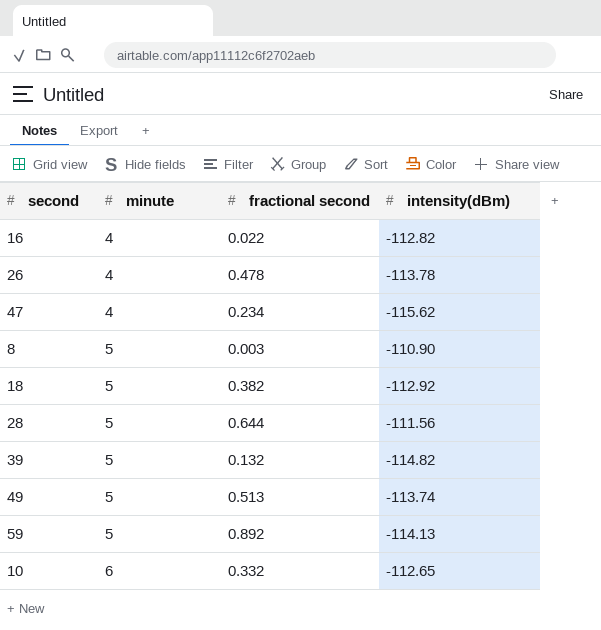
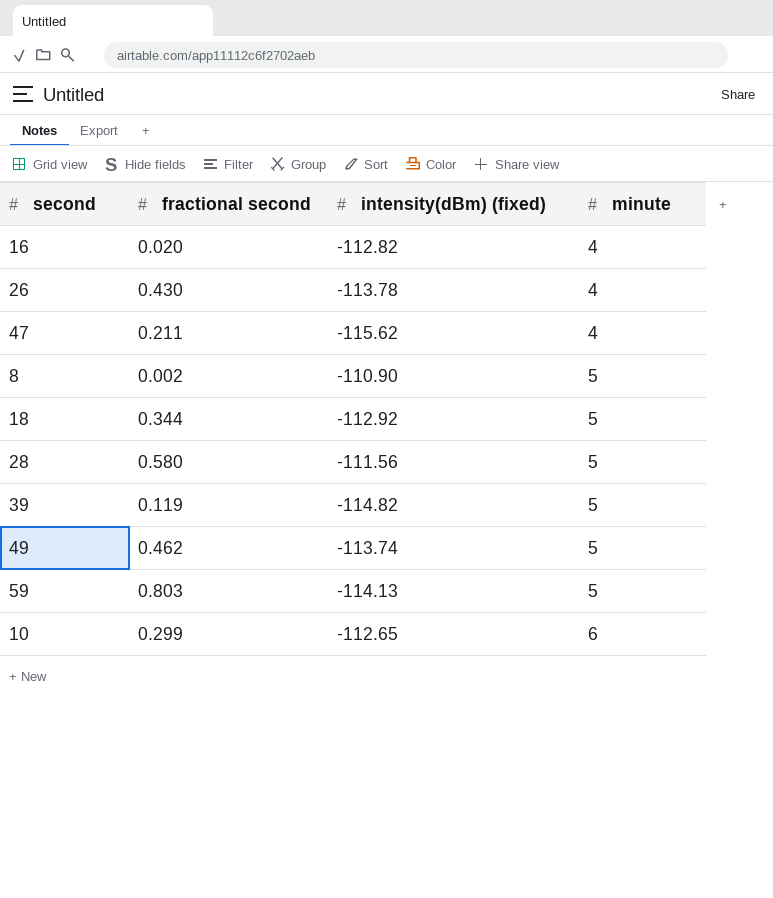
column name: intensity(dBm) -> intensity(dBm) (fixed)
column minute | position: 2 -> 4
16 | fractional second: 0.022 -> 0.020
26 | fractional second: 0.478 -> 0.430
47 | fractional second: 0.234 -> 0.211
8 | fractional second: 0.003 -> 0.002
18 | fractional second: 0.382 -> 0.344
28 | fractional second: 0.644 -> 0.580
39 | fractional second: 0.132 -> 0.119
49 | fractional second: 0.513 -> 0.462
59 | fractional second: 0.892 -> 0.803
10 | fractional second: 0.332 -> 0.299

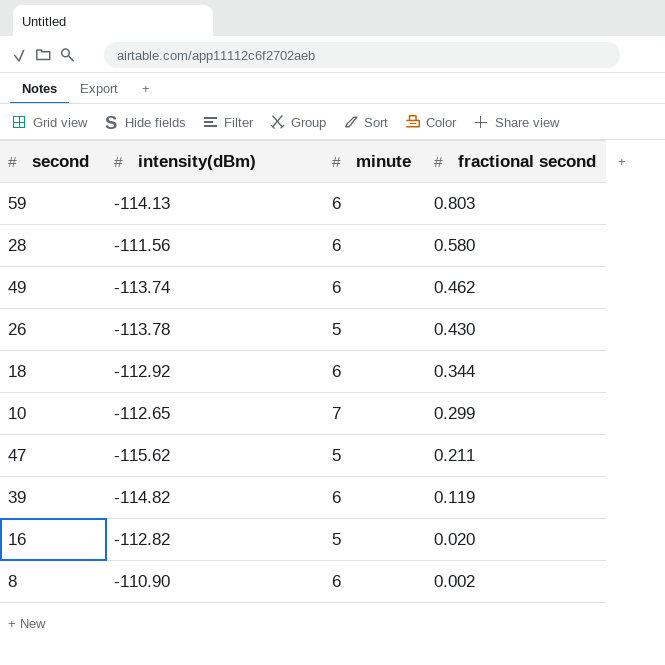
row order: minute ascending -> fractional second descending
column name: intensity(dBm) (fixed) -> intensity(dBm)
column fractional second | position: 2 -> 4
59 | minute: 5 -> 6
28 | minute: 5 -> 6
49 | minute: 5 -> 6
26 | minute: 4 -> 5
18 | minute: 5 -> 6
10 | minute: 6 -> 7
47 | minute: 4 -> 5
39 | minute: 5 -> 6
16 | minute: 4 -> 5
8 | minute: 5 -> 6

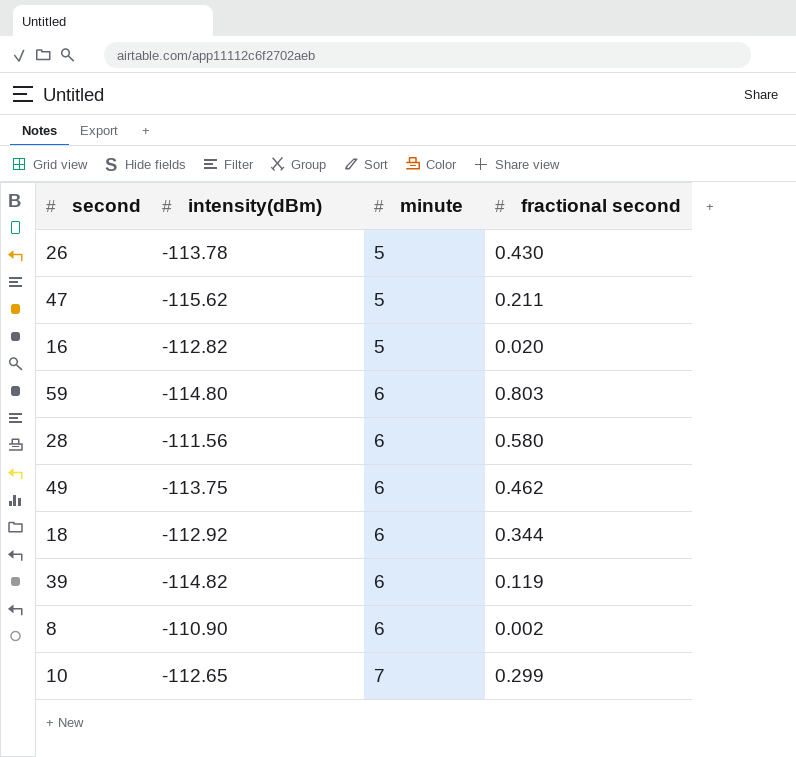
row order: fractional second descending -> minute ascending
59 | intensity(dBm): -114.13 -> -114.80
49 | intensity(dBm): -113.74 -> -113.75

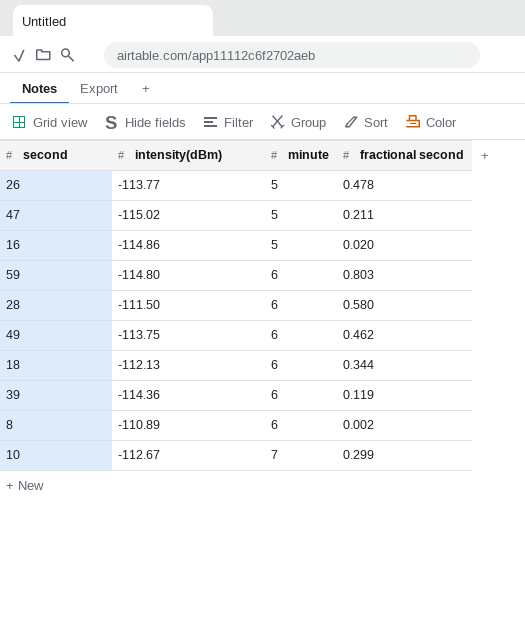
26 | intensity(dBm): -113.78 -> -113.77
26 | fractional second: 0.430 -> 0.478
47 | intensity(dBm): -115.62 -> -115.02
16 | intensity(dBm): -112.82 -> -114.86
28 | intensity(dBm): -111.56 -> -111.50
18 | intensity(dBm): -112.92 -> -112.13
39 | intensity(dBm): -114.82 -> -114.36
8 | intensity(dBm): -110.90 -> -110.89
10 | intensity(dBm): -112.65 -> -112.67

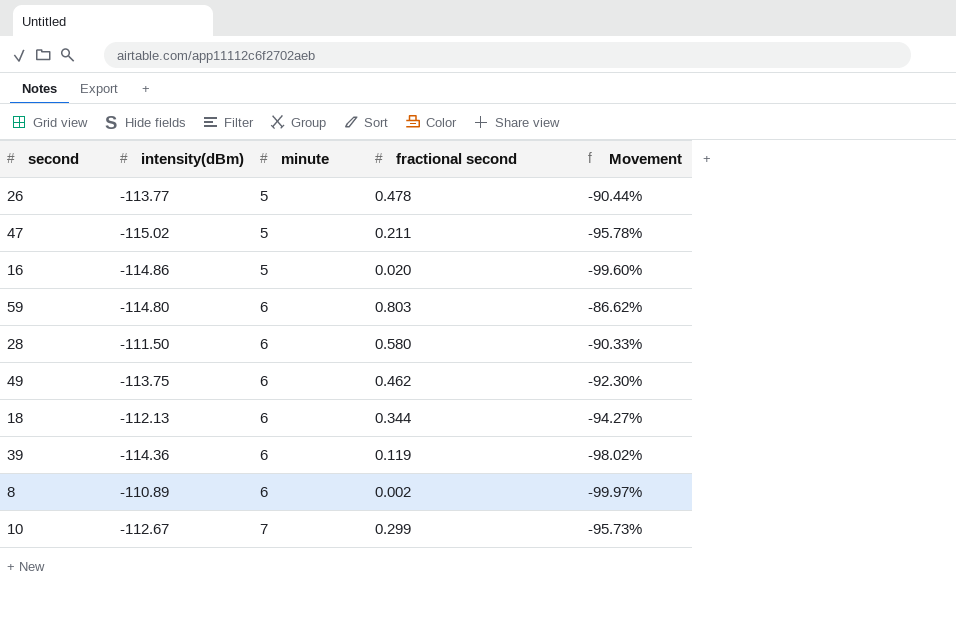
column Movement | formula: none -> ([fractional second] - [minute]) / [minute]

